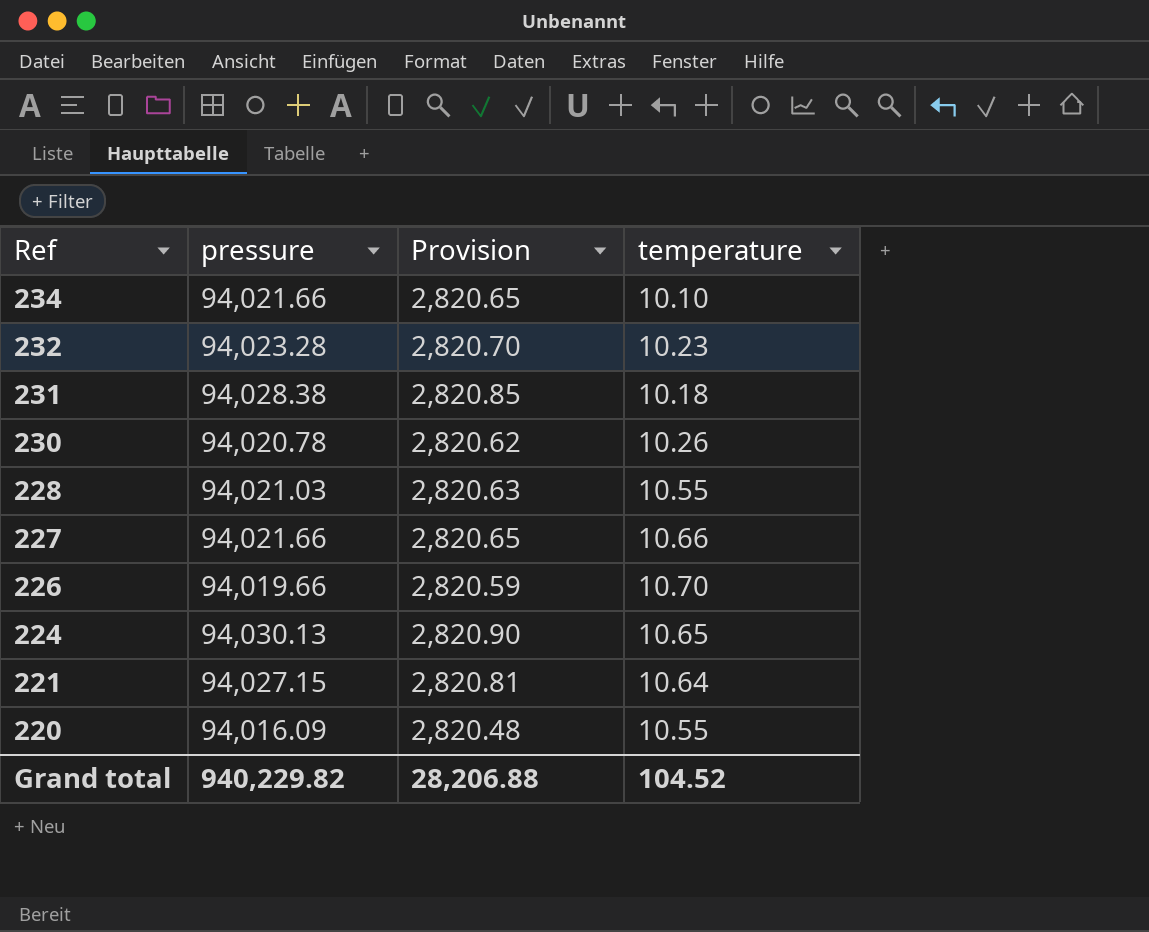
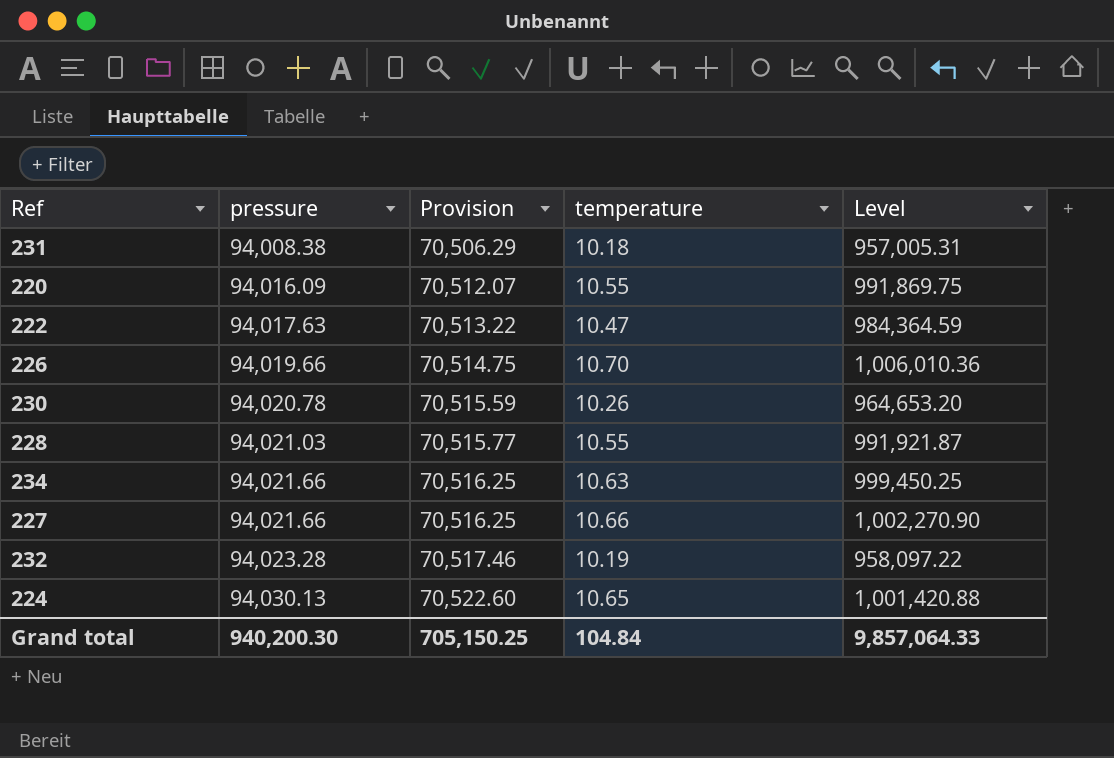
row order: Ref descending -> pressure ascending
column Provision | formula: [pressure] * 0.03 -> [pressure] * 0.75
column Level | formula: none -> [pressure] * [temperature]
row 221: 94,027.15 | 2,820.81 | 10.64 -> none
231 | pressure: 94,028.38 -> 94,008.38
row 222: none -> 94,017.63 | 70,513.22 | 10.47 | 984,364.59
234 | temperature: 10.10 -> 10.63
232 | temperature: 10.23 -> 10.19
Grand total | pressure: 940,229.82 -> 940,200.30
Grand total | Provision: 28,206.88 -> 705,150.25
Grand total | temperature: 104.52 -> 104.84

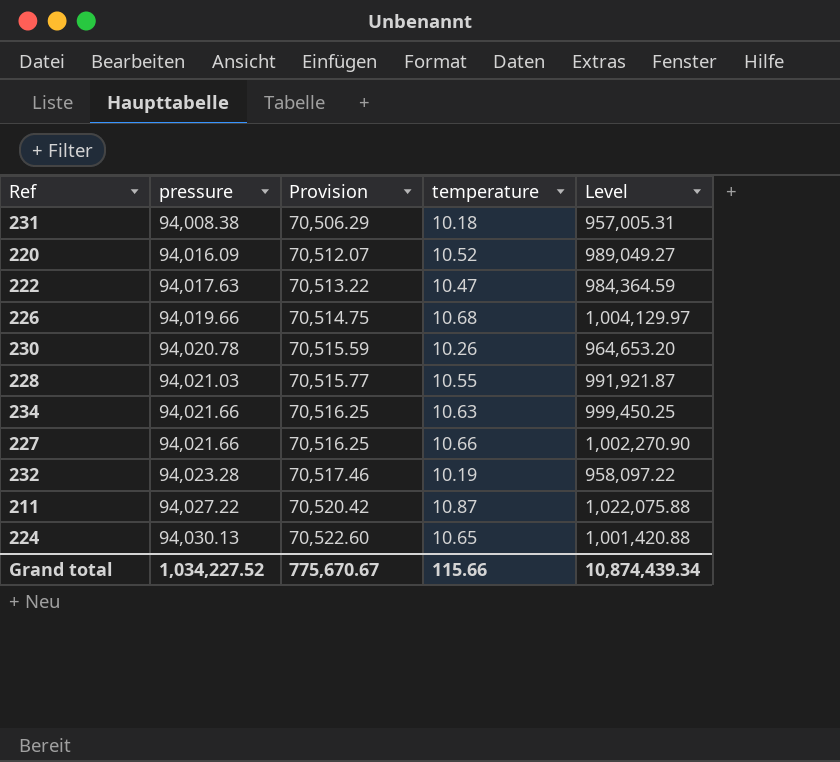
220 | temperature: 10.55 -> 10.52
220 | Level: 991,869.75 -> 989,049.27
226 | temperature: 10.70 -> 10.68
226 | Level: 1,006,010.36 -> 1,004,129.97
row 211: none -> 94,027.22 | 70,520.42 | 10.87 | 1,022,075.88
Grand total | pressure: 940,200.30 -> 1,034,227.52
Grand total | Provision: 705,150.25 -> 775,670.67
Grand total | temperature: 104.84 -> 115.66
Grand total | Level: 9,857,064.33 -> 10,874,439.34

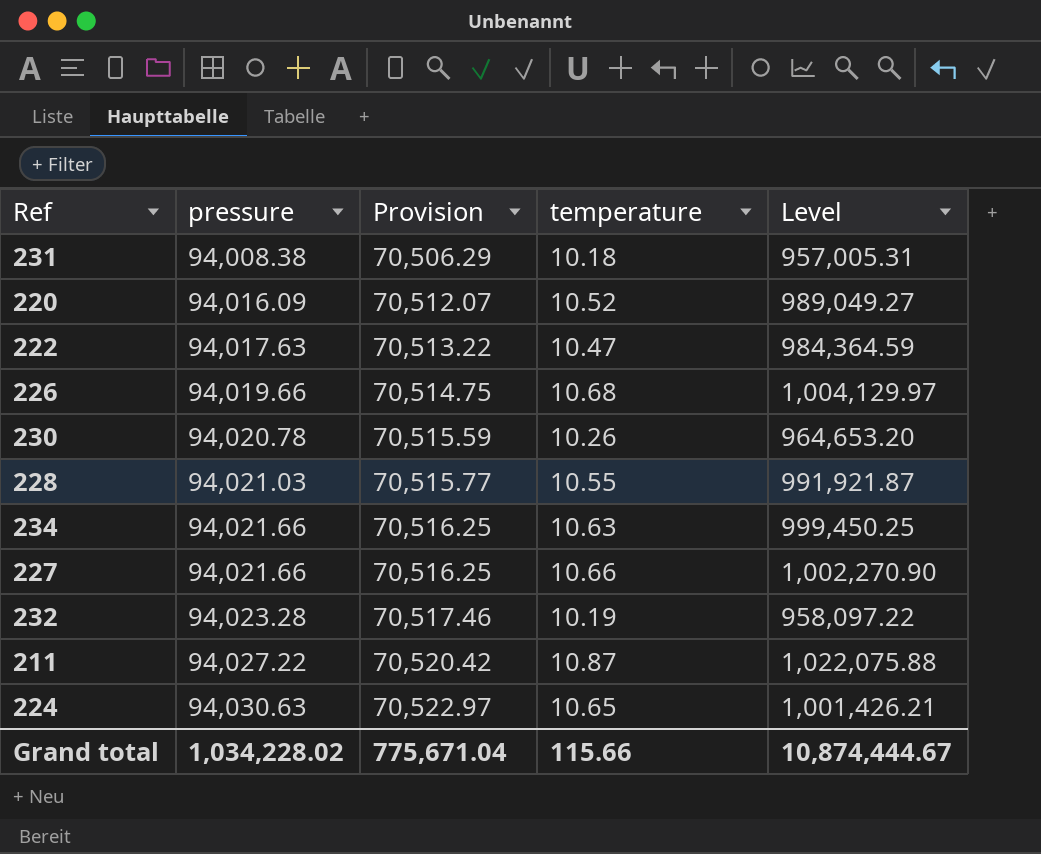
224 | pressure: 94,030.13 -> 94,030.63
224 | Provision: 70,522.60 -> 70,522.97
224 | Level: 1,001,420.88 -> 1,001,426.21
Grand total | pressure: 1,034,227.52 -> 1,034,228.02
Grand total | Provision: 775,670.67 -> 775,671.04
Grand total | Level: 10,874,439.34 -> 10,874,444.67

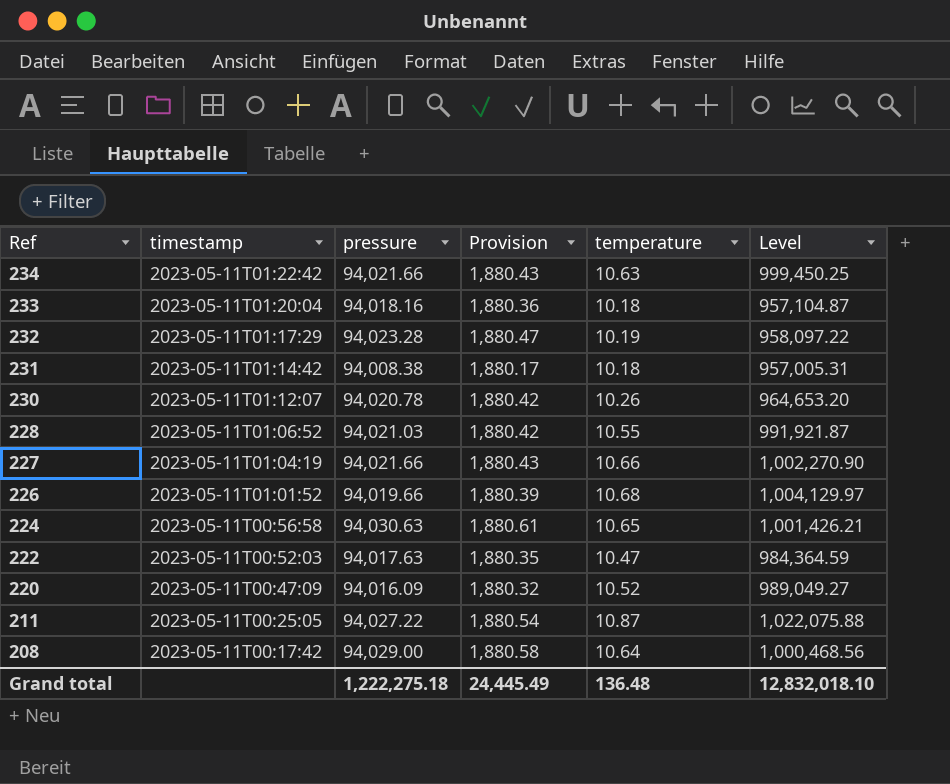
row order: pressure ascending -> Ref descending
column timestamp | position: none -> 2
column Provision | formula: [pressure] * 0.75 -> [pressure] * 0.02
row 233: none -> 2023-05-11T01:20:04 | 94,018.16 | 1,880.36 | 10.18 | 957,104.87
row 208: none -> 2023-05-11T00:17:42 | 94,029.00 | 1,880.58 | 10.64 | 1,000,468.56
Grand total | pressure: 1,034,228.02 -> 1,222,275.18
Grand total | Provision: 775,671.04 -> 24,445.49
Grand total | temperature: 115.66 -> 136.48
Grand total | Level: 10,874,444.67 -> 12,832,018.10

